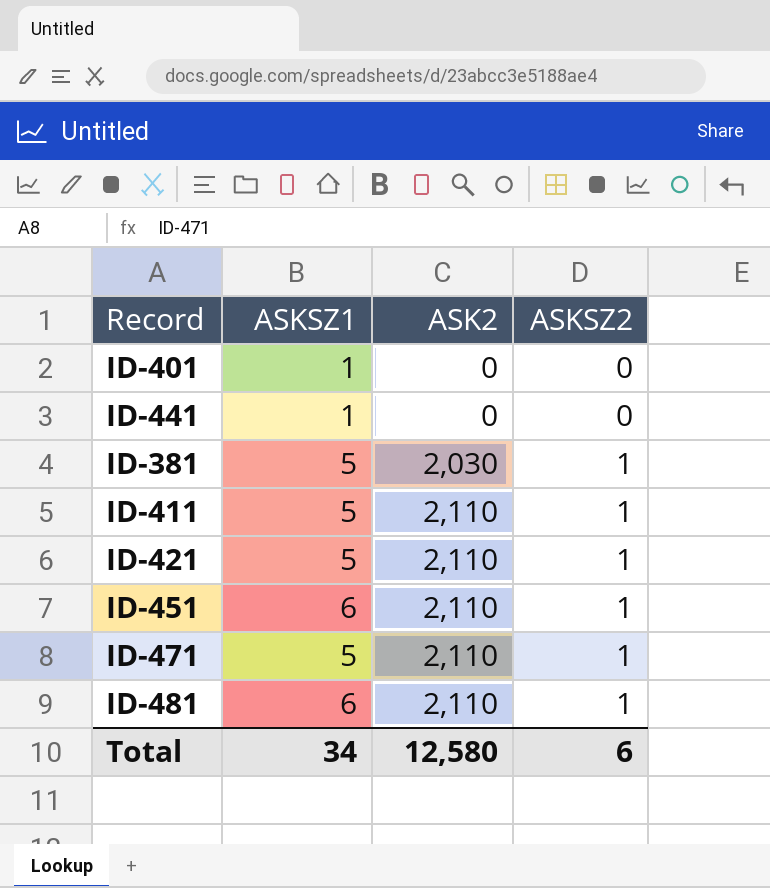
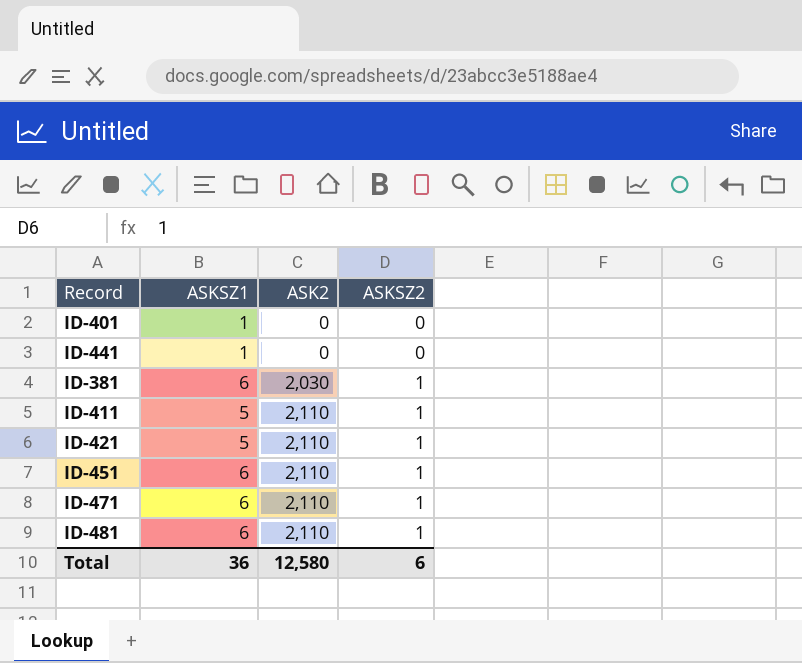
ID-381 | ASKSZ1: 5 -> 6
ID-471 | ASKSZ1: 5 -> 6
Total | ASKSZ1: 34 -> 36

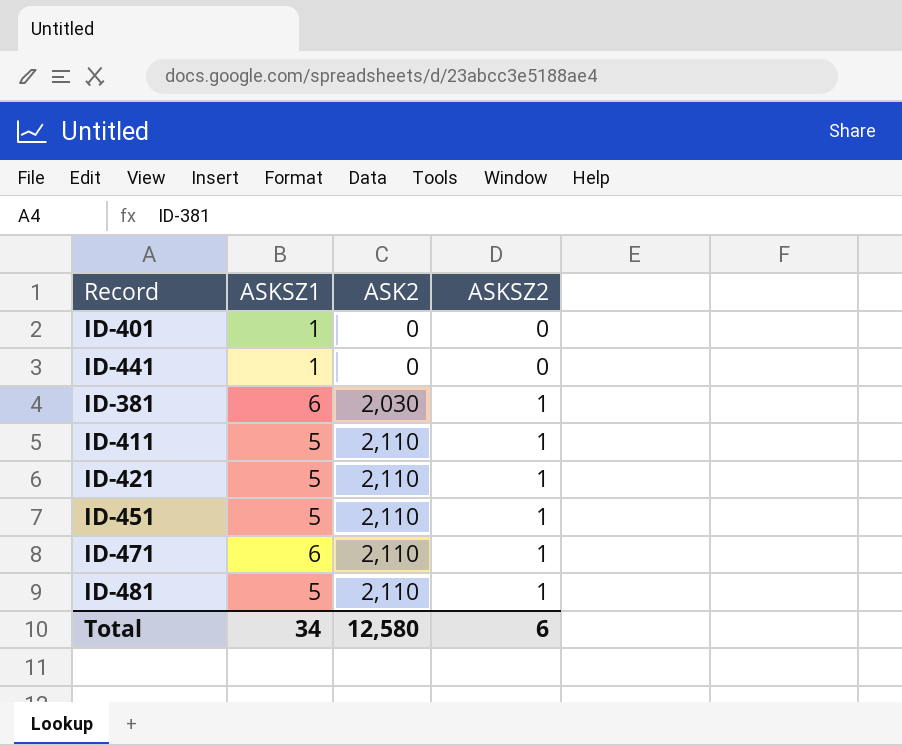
ID-451 | ASKSZ1: 6 -> 5
ID-481 | ASKSZ1: 6 -> 5
Total | ASKSZ1: 36 -> 34

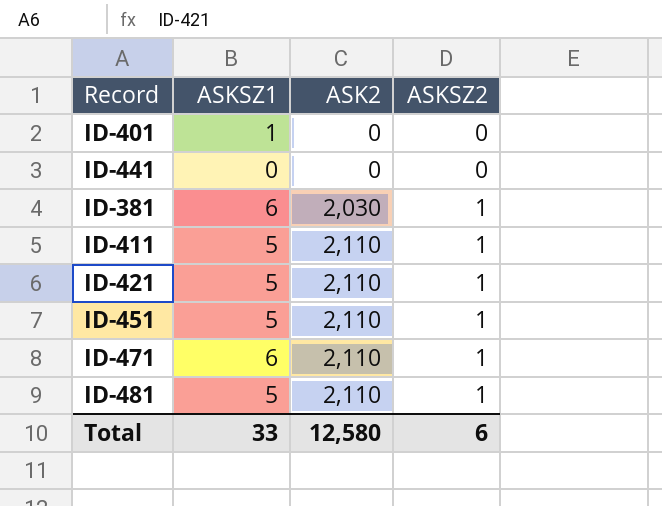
ID-441 | ASKSZ1: 1 -> 0
Total | ASKSZ1: 34 -> 33

